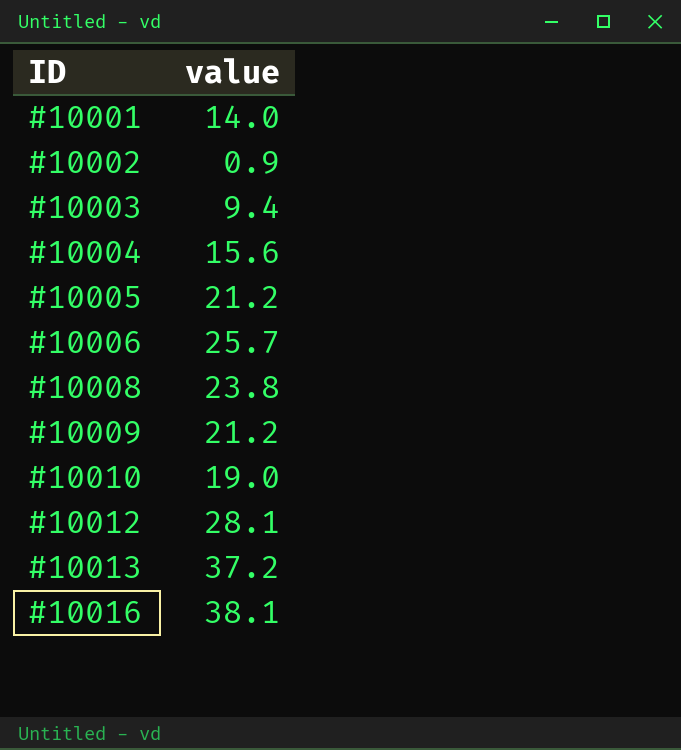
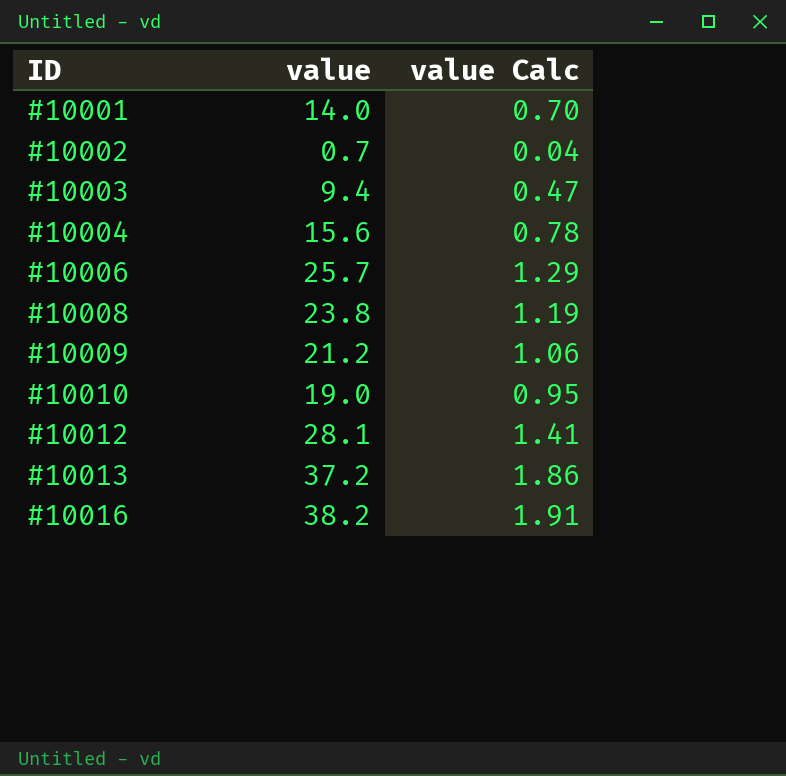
column value Calc | formula: none -> [value] * 0.05
row #10005: 21.2 -> none
#10002 | value: 0.9 -> 0.7
#10016 | value: 38.1 -> 38.2

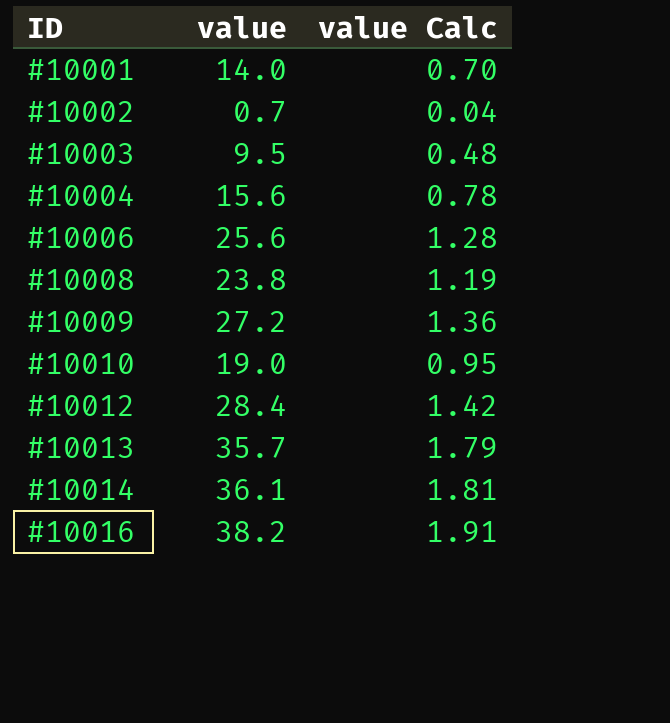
#10003 | value: 9.4 -> 9.5
#10003 | value Calc: 0.47 -> 0.48
#10006 | value: 25.7 -> 25.6
#10006 | value Calc: 1.29 -> 1.28
#10009 | value: 21.2 -> 27.2
#10009 | value Calc: 1.06 -> 1.36
#10012 | value: 28.1 -> 28.4
#10012 | value Calc: 1.41 -> 1.42
#10013 | value: 37.2 -> 35.7
#10013 | value Calc: 1.86 -> 1.79
row #10014: none -> 36.1 | 1.81

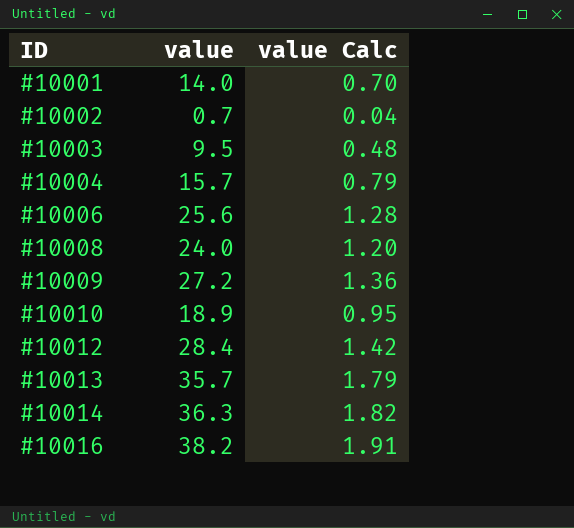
#10004 | value: 15.6 -> 15.7
#10004 | value Calc: 0.78 -> 0.79
#10008 | value: 23.8 -> 24.0
#10008 | value Calc: 1.19 -> 1.20
#10010 | value: 19.0 -> 18.9
#10014 | value: 36.1 -> 36.3
#10014 | value Calc: 1.81 -> 1.82

